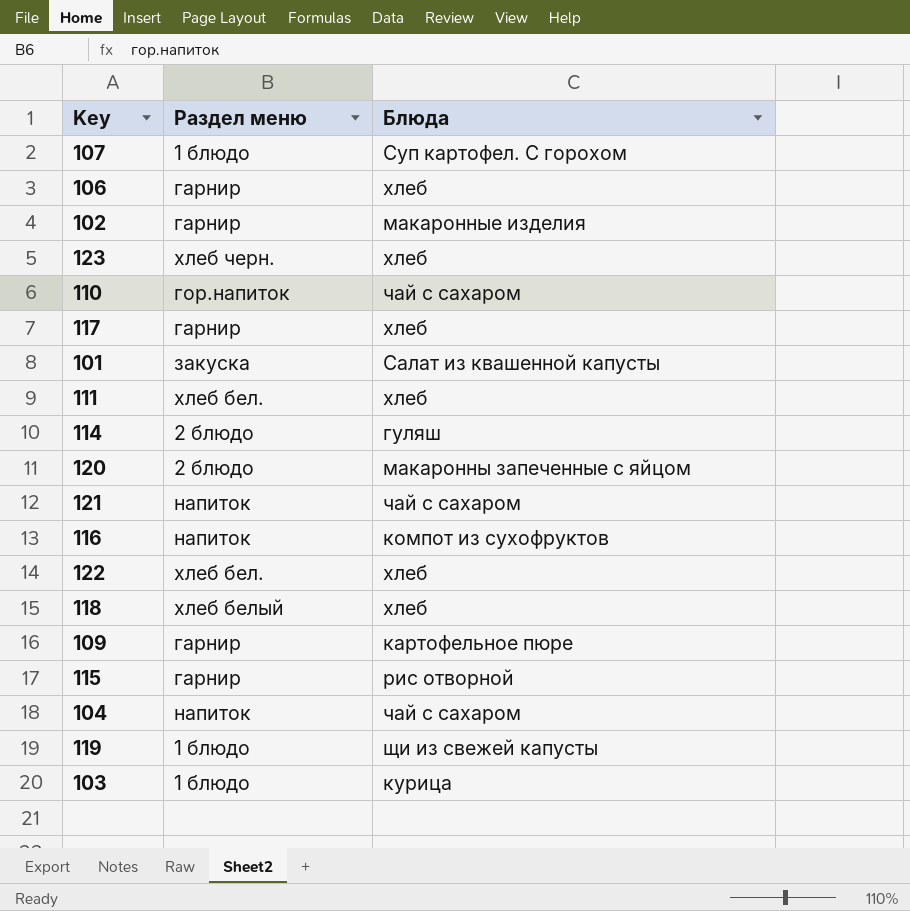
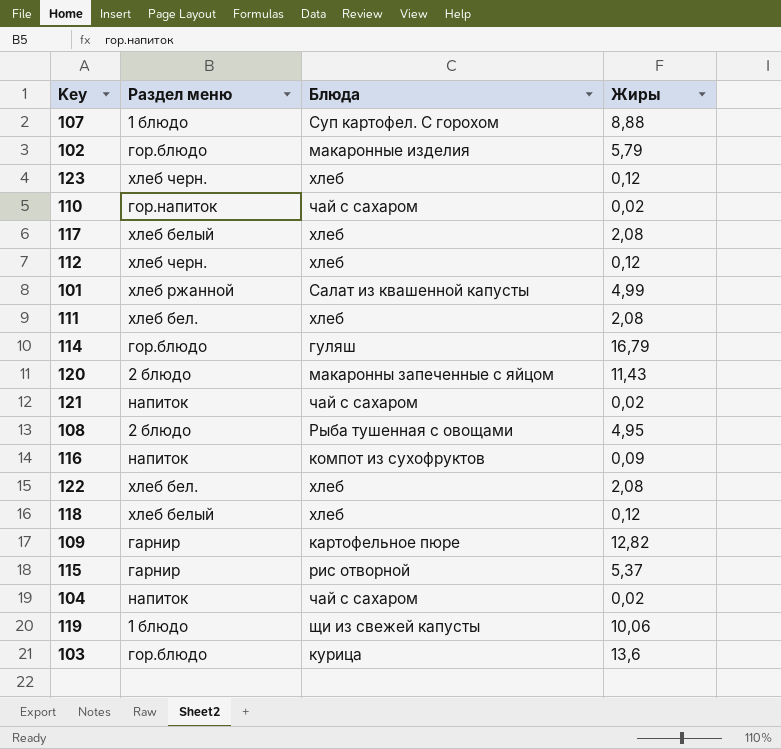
column Жиры | position: none -> 4
row 106: гарнир | хлеб -> none
102 | Раздел меню: гарнир -> гор.блюдо
117 | Раздел меню: гарнир -> хлеб белый
row 112: none -> хлеб черн. | хлеб | 0,12
101 | Раздел меню: закуска -> хлеб ржанной
114 | Раздел меню: 2 блюдо -> гор.блюдо
row 108: none -> 2 блюдо | Рыба тушенная с овощами | 4,95
103 | Раздел меню: 1 блюдо -> гор.блюдо

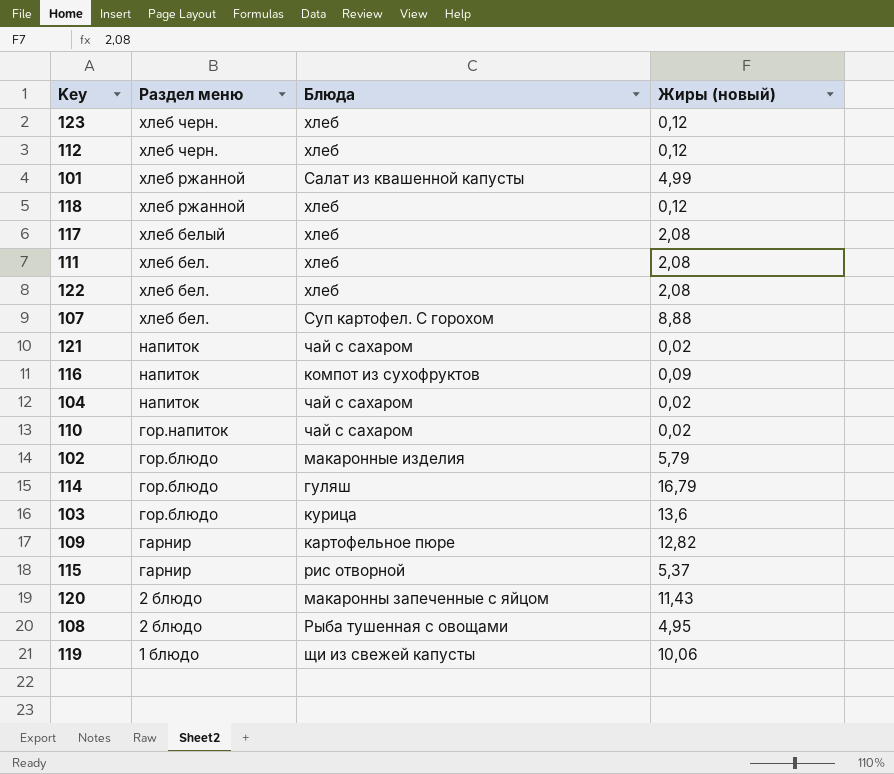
row order: none -> Раздел меню descending
column name: Жиры -> Жиры (новый)
118 | Раздел меню: хлеб белый -> хлеб ржанной
107 | Раздел меню: 1 блюдо -> хлеб бел.

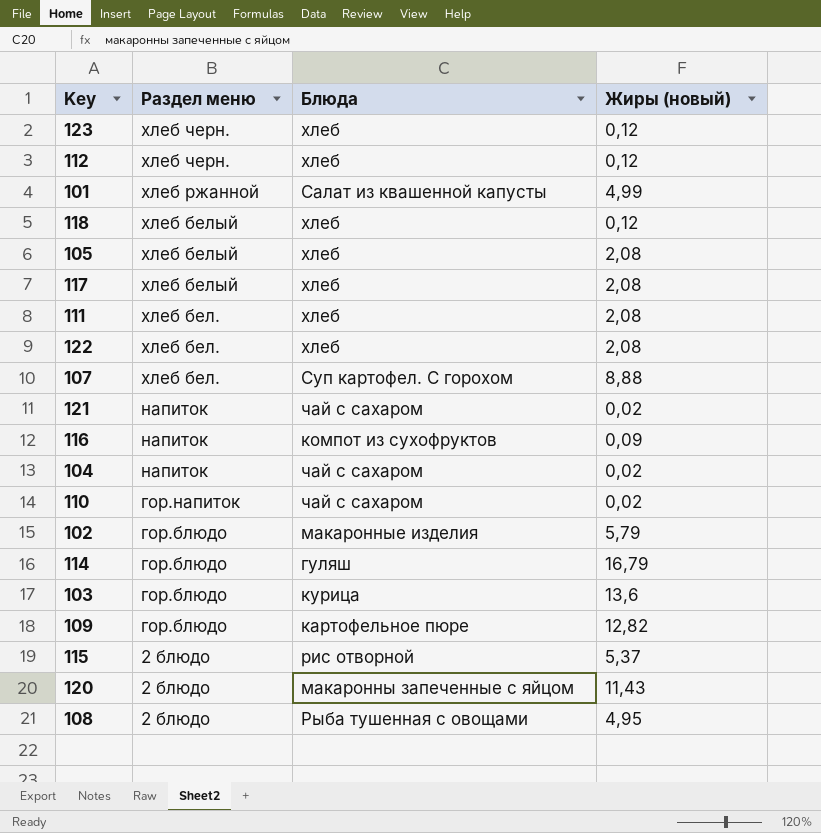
row 119: 1 блюдо | щи из свежей капусты | 10,06 -> none
118 | Раздел меню: хлеб ржанной -> хлеб белый
row 105: none -> хлеб белый | хлеб | 2,08
109 | Раздел меню: гарнир -> гор.блюдо
115 | Раздел меню: гарнир -> 2 блюдо

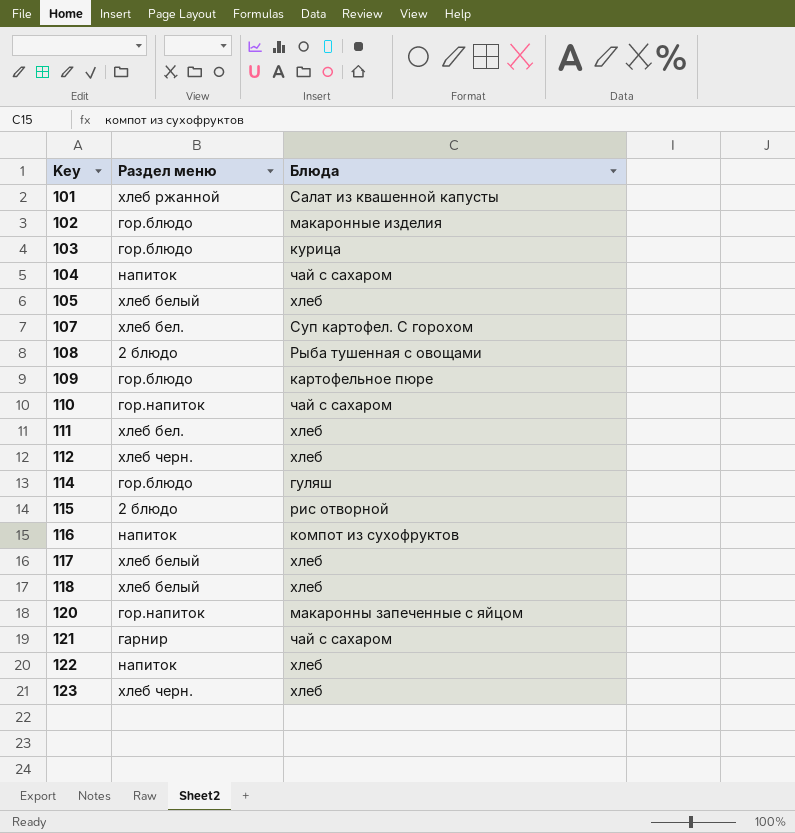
row order: Раздел меню descending -> Key ascending
column Жиры (новый) | position: 4 -> none
120 | Раздел меню: 2 блюдо -> гор.напиток
121 | Раздел меню: напиток -> гарнир
122 | Раздел меню: хлеб бел. -> напиток

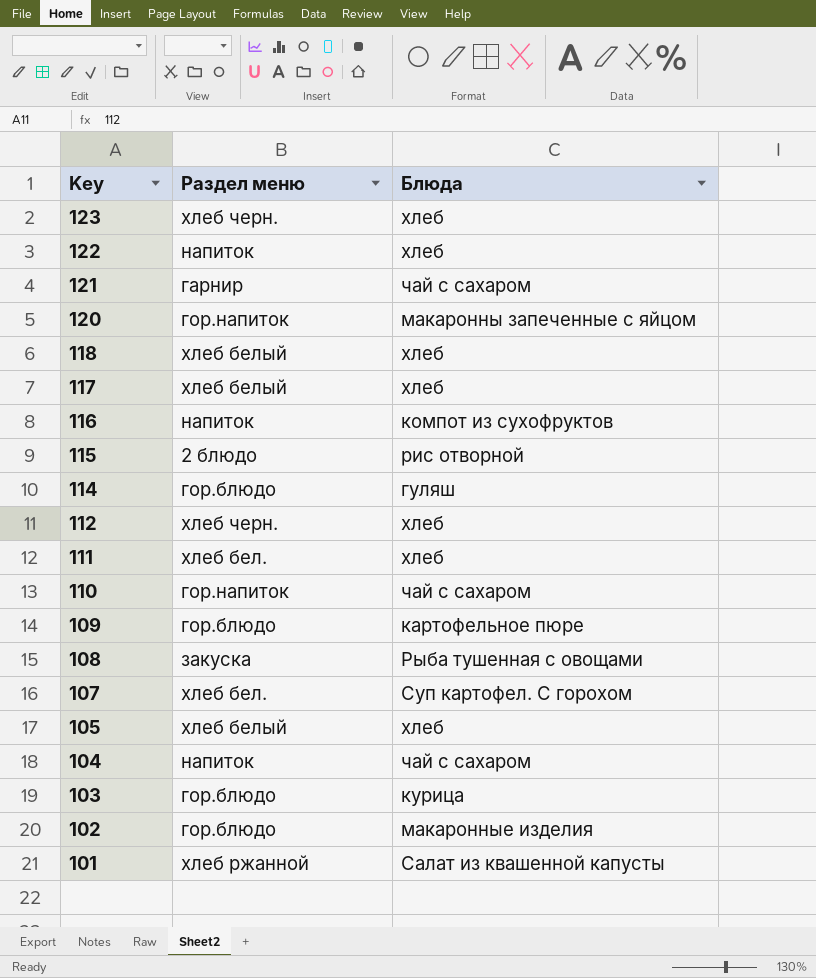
row order: Key ascending -> Key descending
108 | Раздел меню: 2 блюдо -> закуска

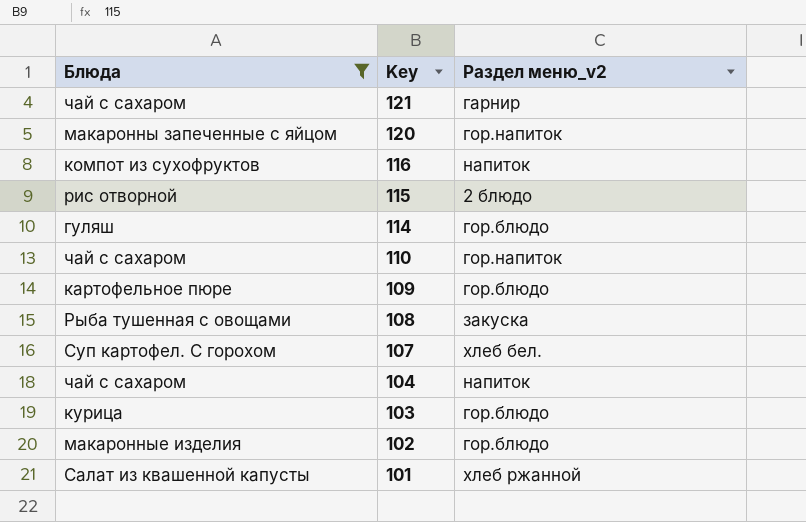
filter: none -> Блюда != хлеб
column Блюда | position: 3 -> 1
column name: Раздел меню -> Раздел меню_v2

